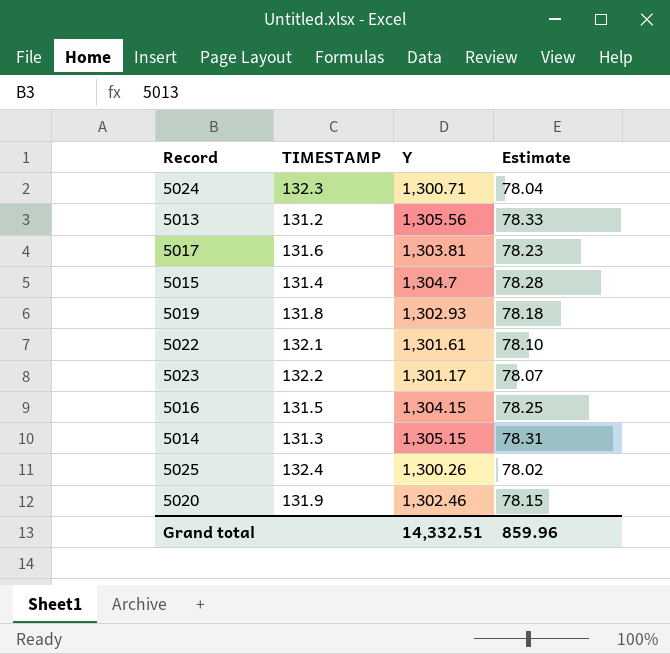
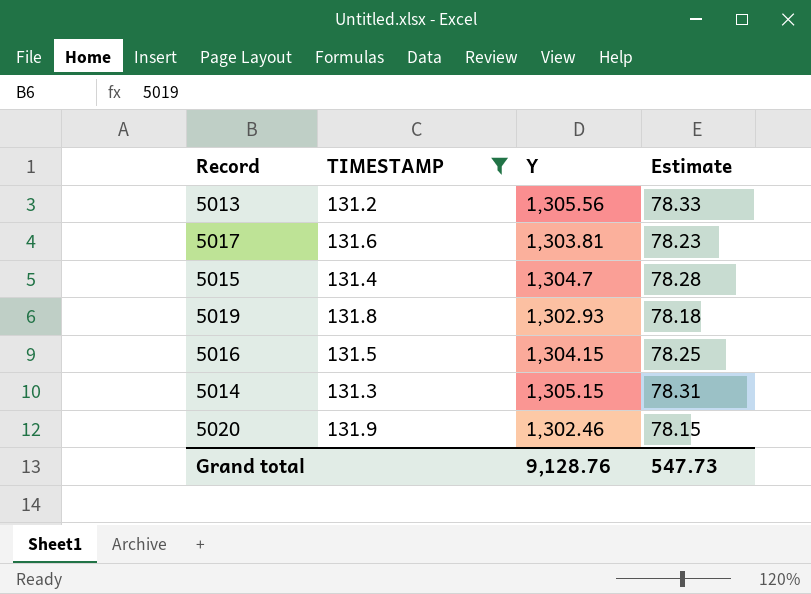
filter: none -> TIMESTAMP <= 131.9
Grand total | Y: 14,332.51 -> 9,128.76
Grand total | Estimate: 859.96 -> 547.73

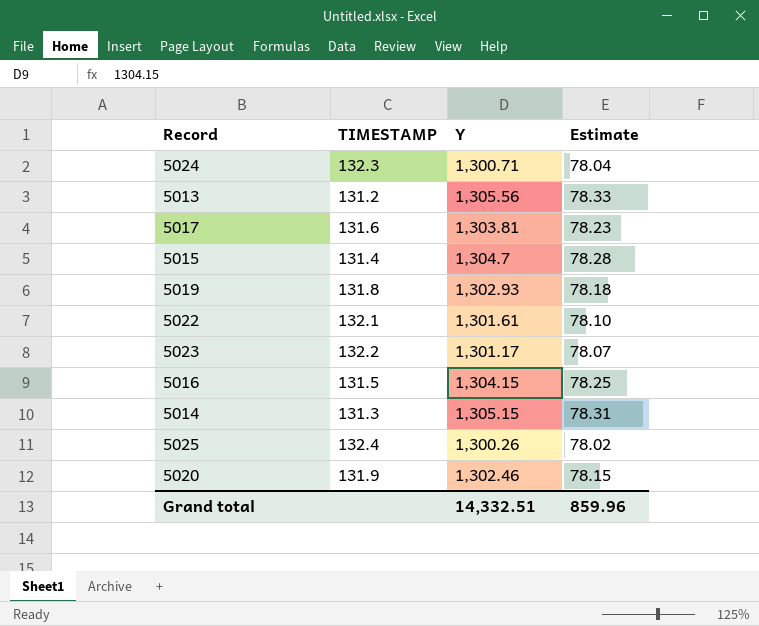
filter: TIMESTAMP <= 131.9 -> none
Grand total | Y: 9,128.76 -> 14,332.51
Grand total | Estimate: 547.73 -> 859.96

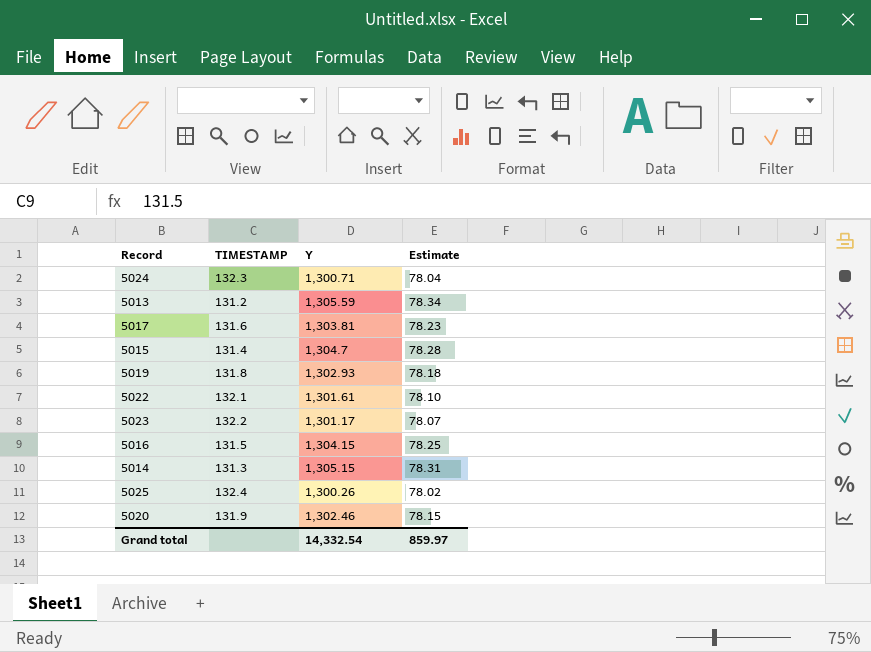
5013 | Y: 1,305.56 -> 1,305.59
5013 | Estimate: 78.33 -> 78.34
Grand total | Y: 14,332.51 -> 14,332.54
Grand total | Estimate: 859.96 -> 859.97

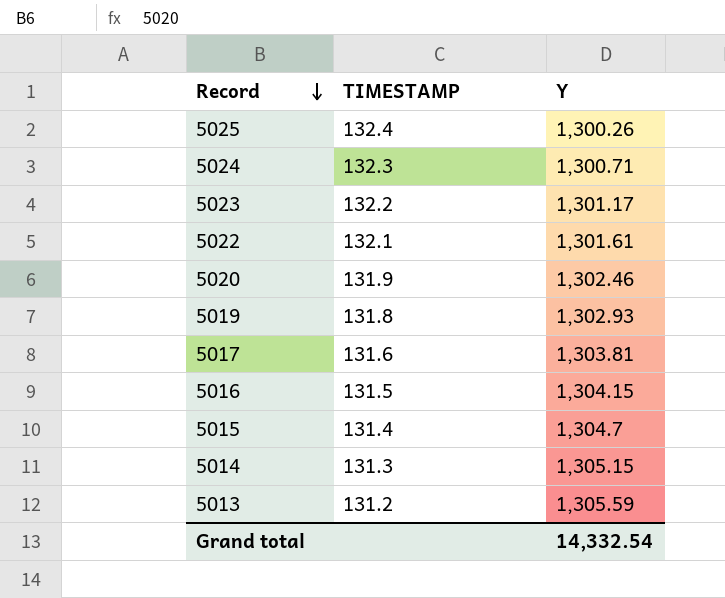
row order: none -> Record descending
column Estimate | formula: [Y] * 0.06 -> none

